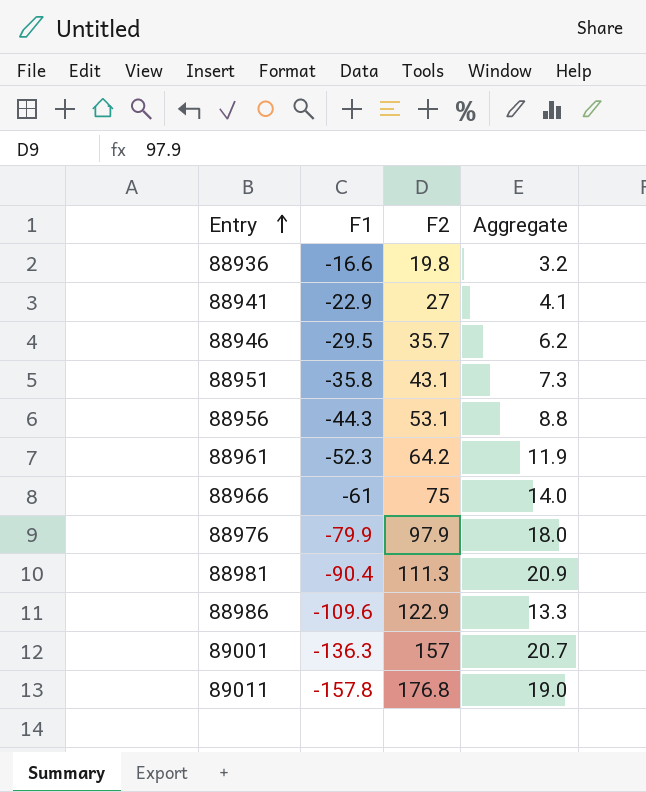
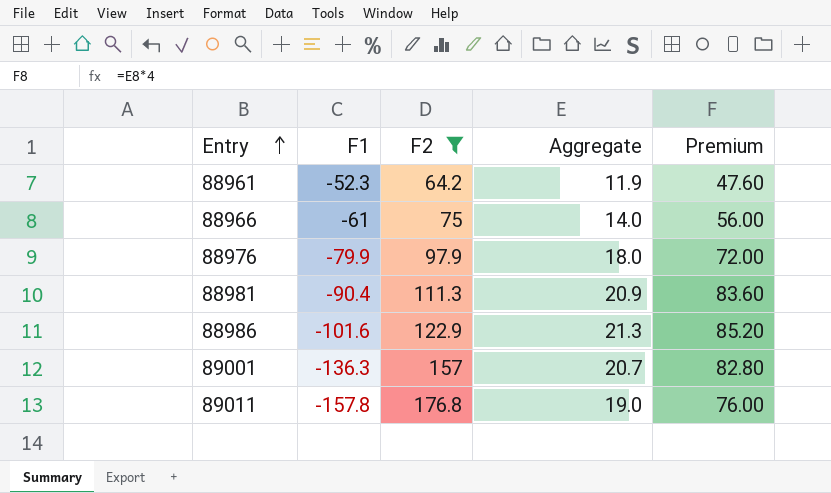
filter: none -> F2 >= 64.2
column Premium | formula: none -> [Aggregate] * 4
88986 | F1: -109.6 -> -101.6
88986 | Aggregate: 13.3 -> 21.3

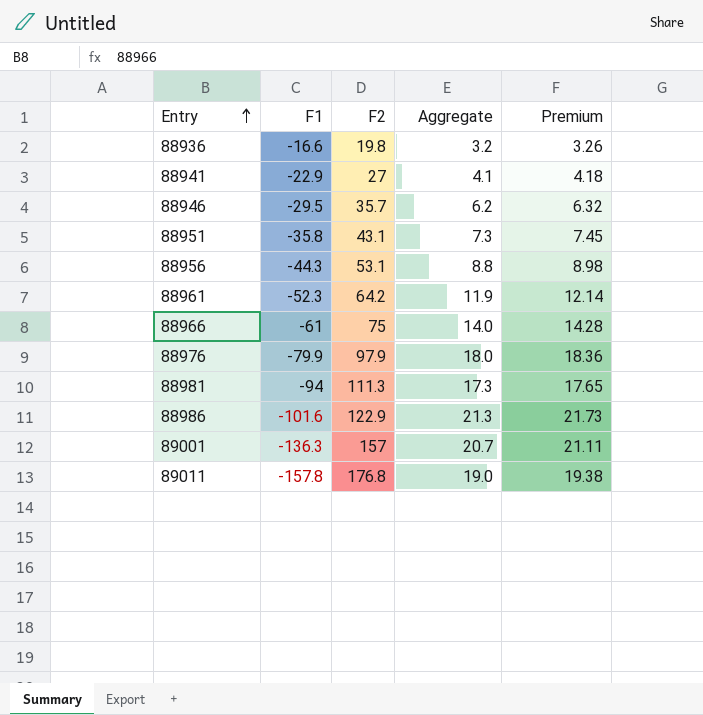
filter: F2 >= 64.2 -> none
column Premium | formula: [Aggregate] * 4 -> [Aggregate] * 1.02
88981 | F1: -90.4 -> -94
88981 | Aggregate: 20.9 -> 17.3

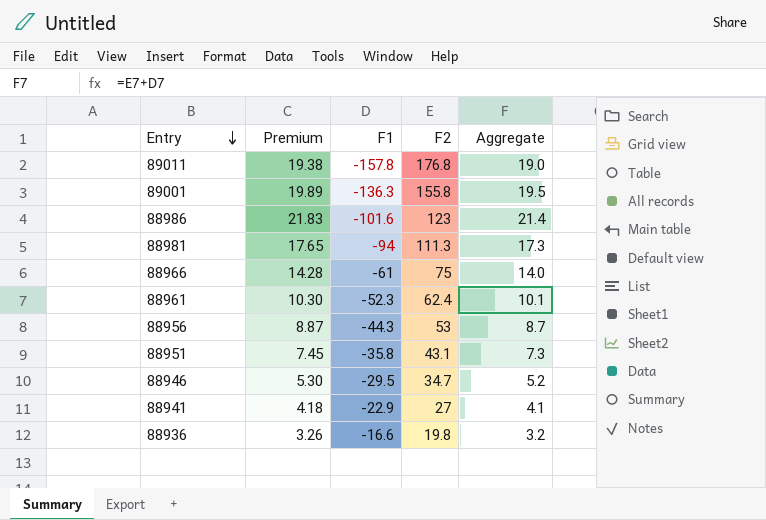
row order: Entry ascending -> Entry descending
column Premium | position: 5 -> 2
row 88976: -79.9 | 97.9 | 18.0 | 18.36 -> none
89001 | Premium: 21.11 -> 19.89
89001 | F2: 157 -> 155.8
89001 | Aggregate: 20.7 -> 19.5
88986 | Premium: 21.73 -> 21.83
88986 | F2: 122.9 -> 123
88986 | Aggregate: 21.3 -> 21.4
88961 | Premium: 12.14 -> 10.30
88961 | F2: 64.2 -> 62.4
88961 | Aggregate: 11.9 -> 10.1
88956 | Premium: 8.98 -> 8.87
88956 | F2: 53.1 -> 53
88956 | Aggregate: 8.8 -> 8.7
88946 | Premium: 6.32 -> 5.30
88946 | F2: 35.7 -> 34.7
88946 | Aggregate: 6.2 -> 5.2

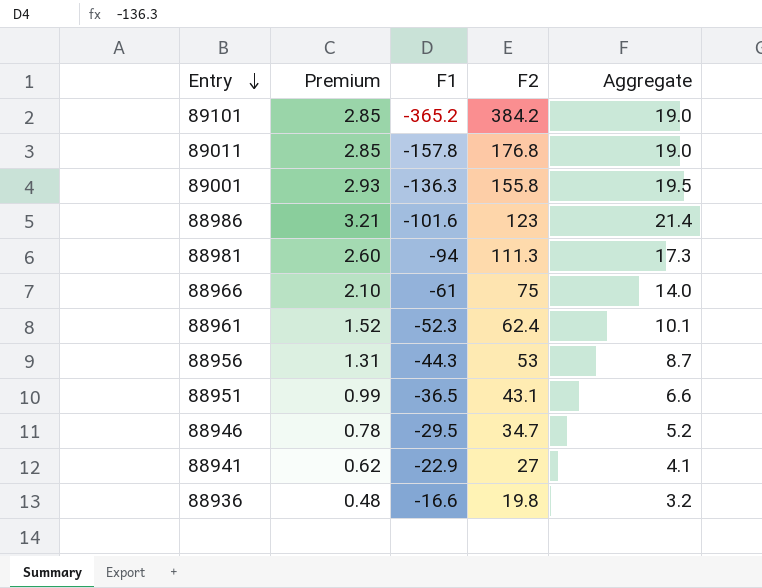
column Premium | formula: [Aggregate] * 1.02 -> [Aggregate] * 0.15
row 89101: none -> 2.85 | -365.2 | 384.2 | 19.0
88951 | F1: -35.8 -> -36.5
88951 | Aggregate: 7.3 -> 6.6

